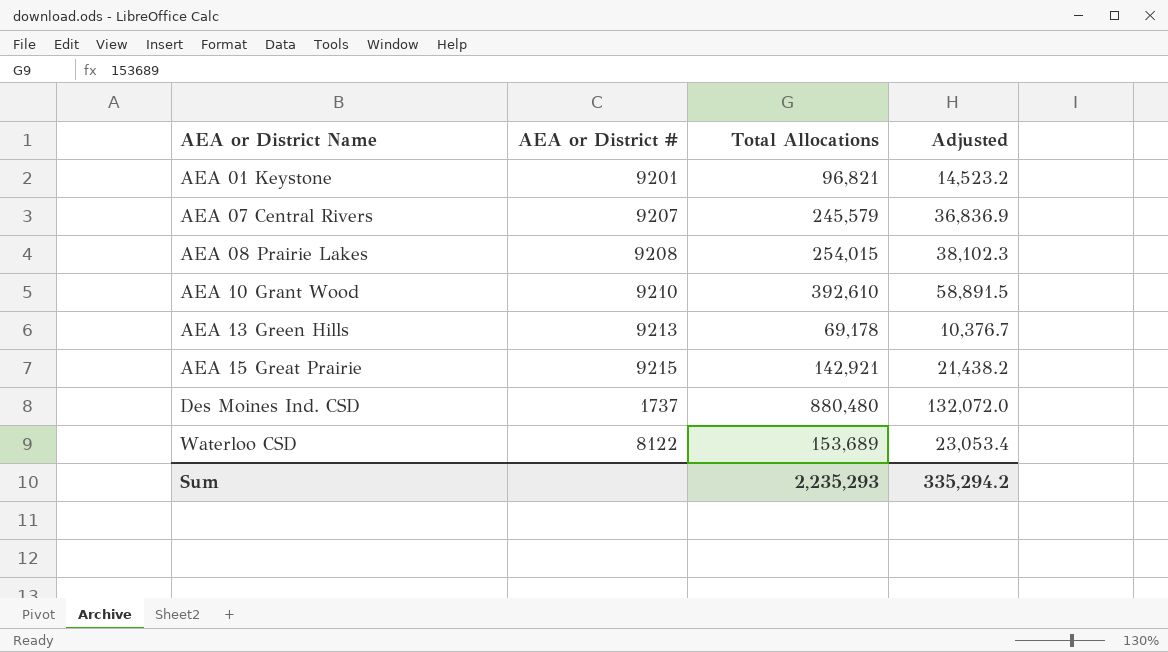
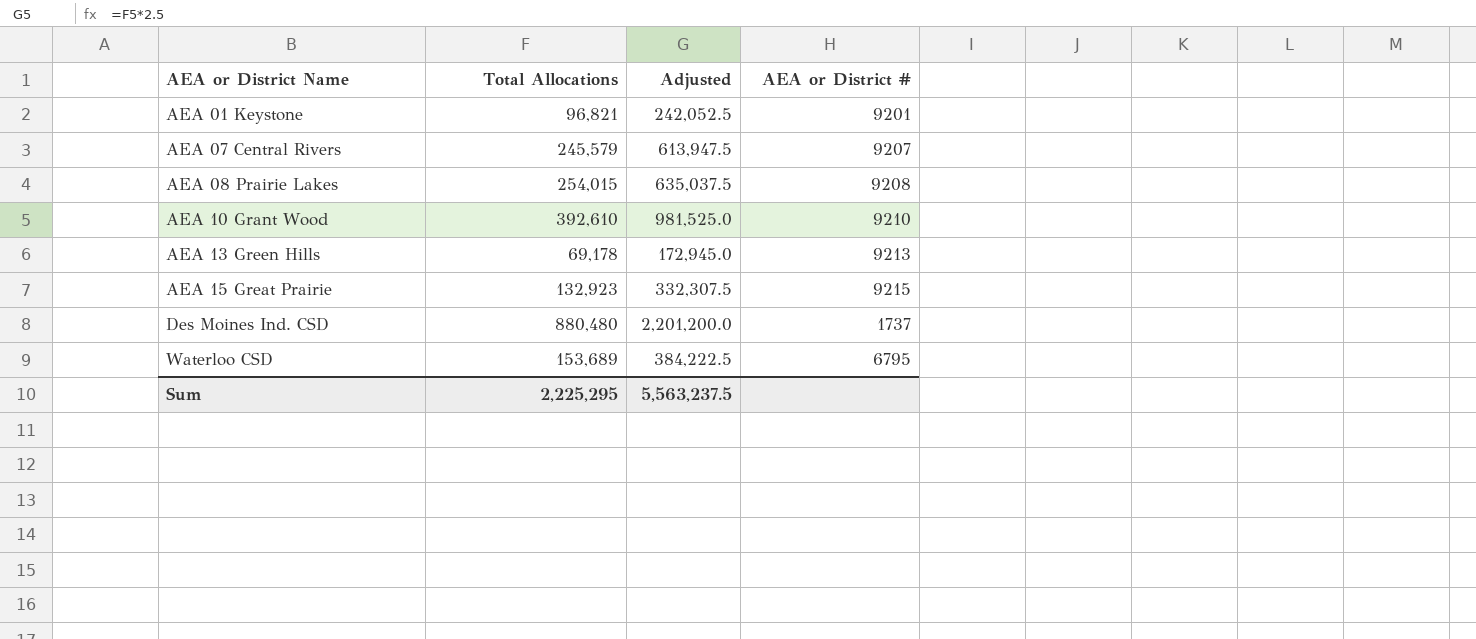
column Adjusted | formula: [Total Allocations] * 0.15 -> [Total Allocations] * 2.5
column AEA or District # | position: 2 -> 4
AEA 15 Great Prairie | Total Allocations: 142,921 -> 132,923
Waterloo CSD | AEA or District #: 8122 -> 6795
Sum | Total Allocations: 2,235,293 -> 2,225,295
Sum | Adjusted: 335,294.2 -> 5,563,237.5

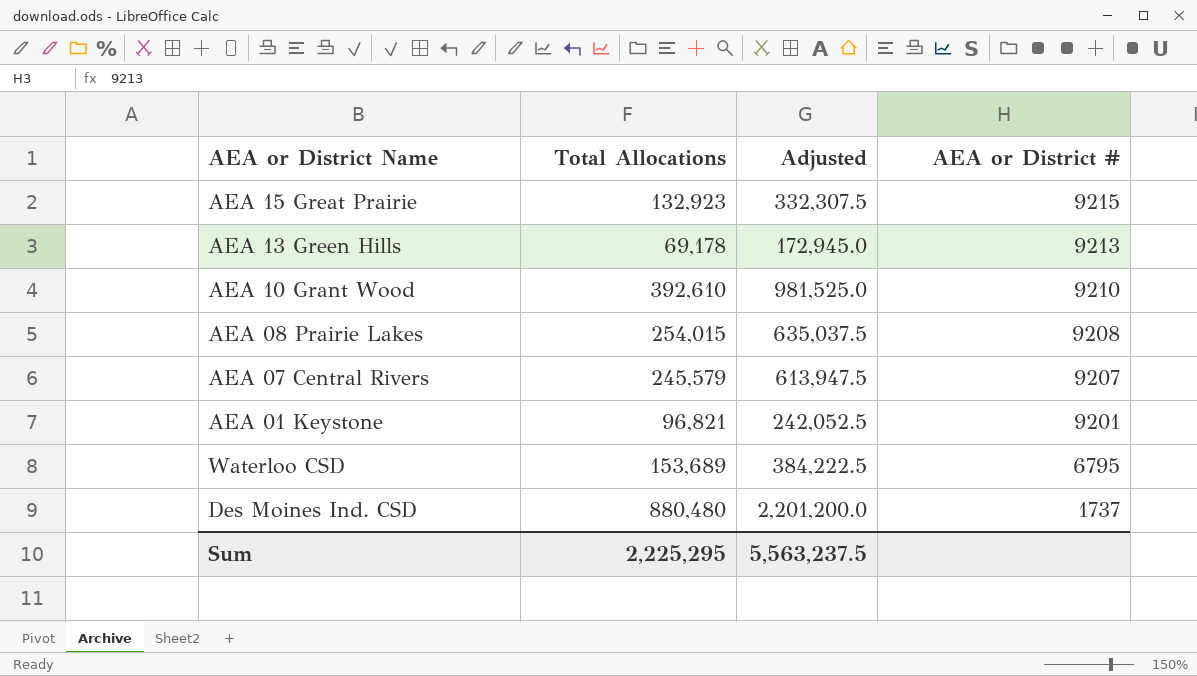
row order: AEA or District Name ascending -> AEA or District # descending

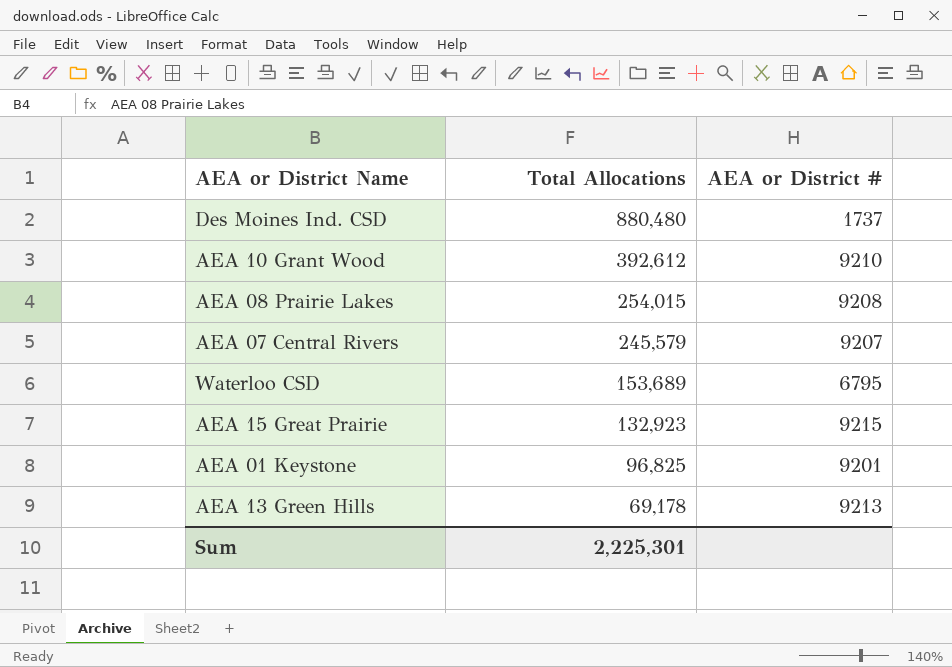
row order: AEA or District # descending -> Total Allocations descending
column Adjusted | formula: [Total Allocations] * 2.5 -> none
AEA 10 Grant Wood | Total Allocations: 392,610 -> 392,612
AEA 01 Keystone | Total Allocations: 96,821 -> 96,825
Sum | Total Allocations: 2,225,295 -> 2,225,301

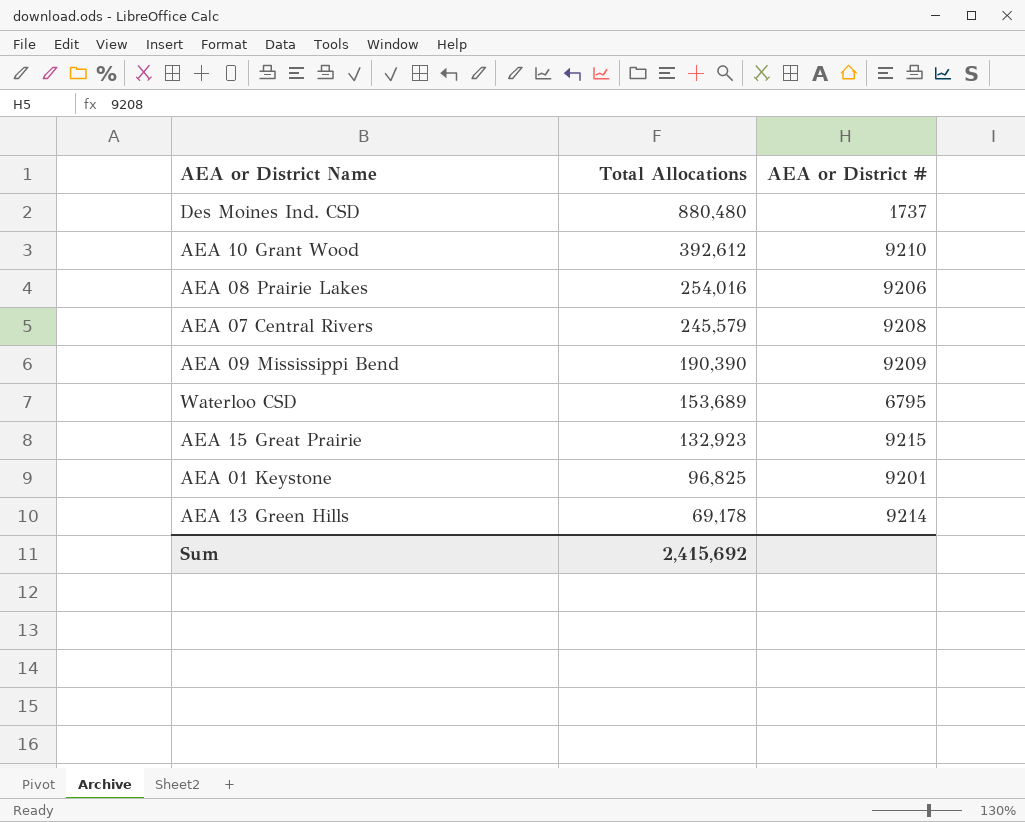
AEA 08 Prairie Lakes | Total Allocations: 254,015 -> 254,016
AEA 08 Prairie Lakes | AEA or District #: 9208 -> 9206
AEA 07 Central Rivers | AEA or District #: 9207 -> 9208
row AEA 09 Mississippi Bend: none -> 190,390 | 9209
AEA 13 Green Hills | AEA or District #: 9213 -> 9214
Sum | Total Allocations: 2,225,301 -> 2,415,692

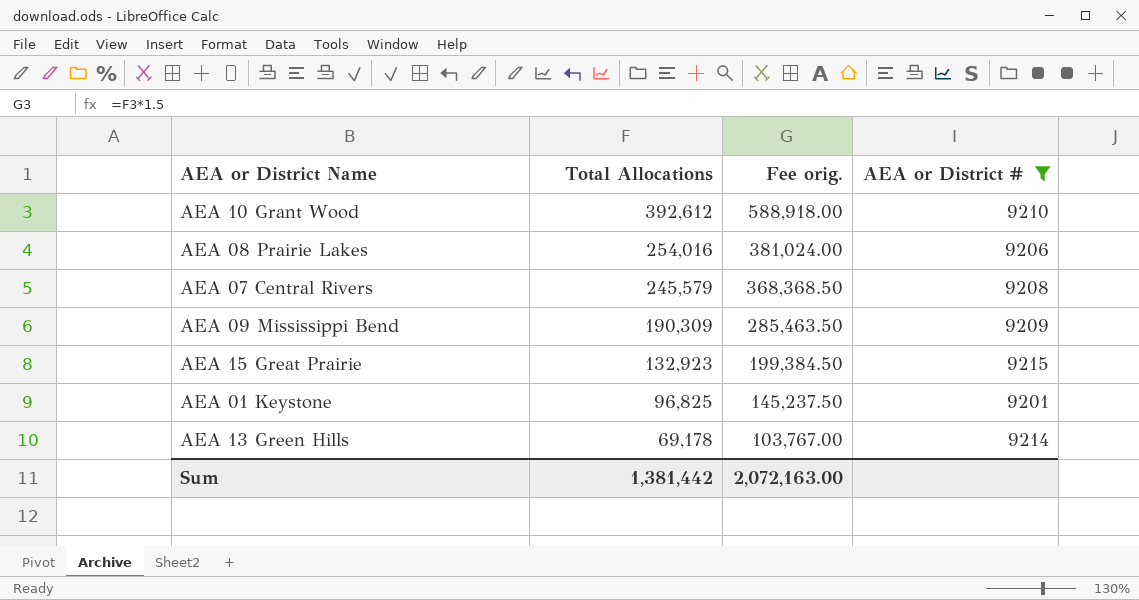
filter: none -> AEA or District # >= 9201
column Fee orig. | formula: none -> [Total Allocations] * 1.5
AEA 09 Mississippi Bend | Total Allocations: 190,390 -> 190,309
Sum | Total Allocations: 2,415,692 -> 1,381,442

